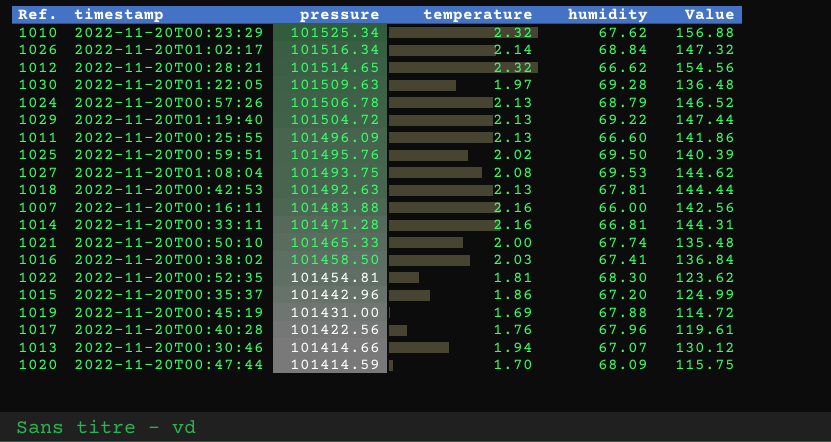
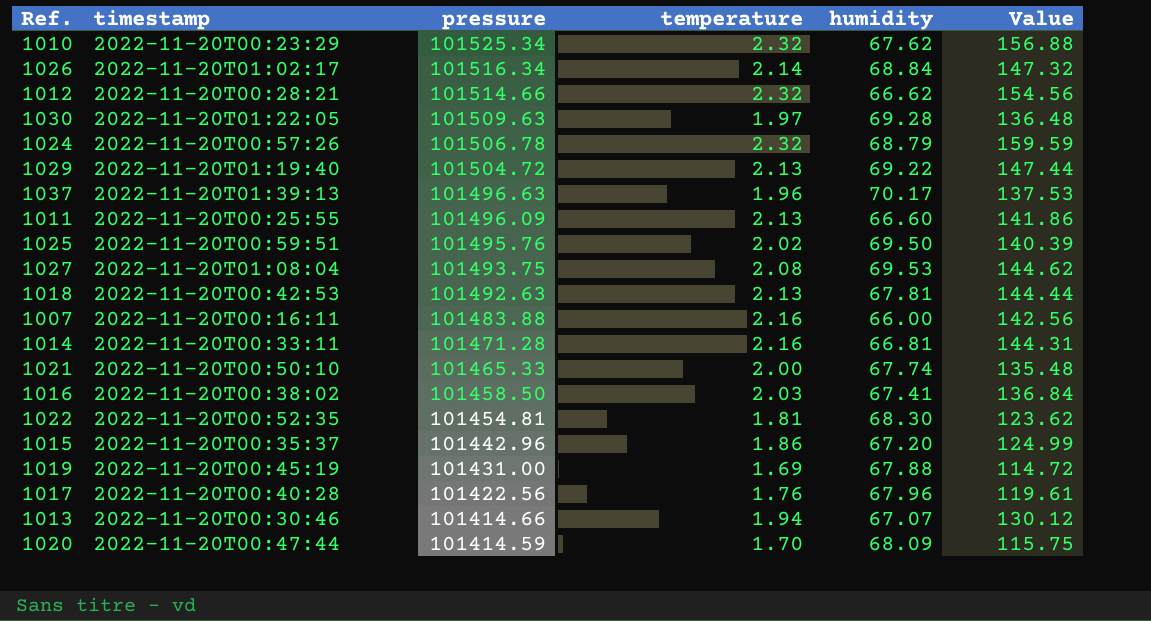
1012 | pressure: 101514.65 -> 101514.66
1024 | temperature: 2.13 -> 2.32
1024 | Value: 146.52 -> 159.59
row 1037: none -> 2022-11-20T01:39:13 | 101496.63 | 1.96 | 70.17 | 137.53

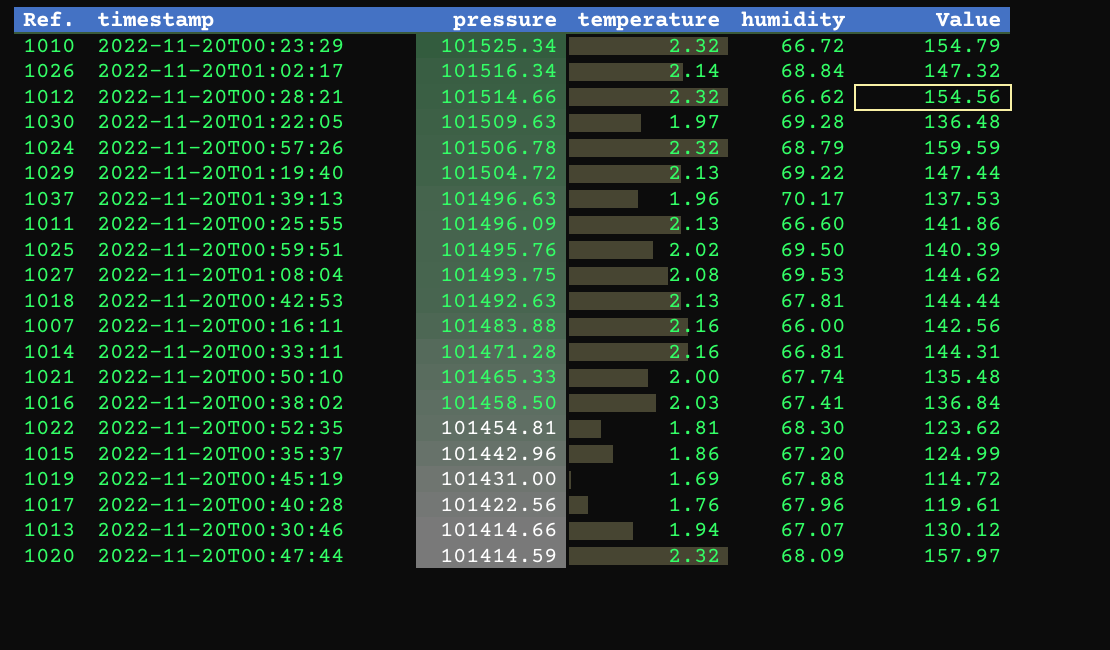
1010 | humidity: 67.62 -> 66.72
1010 | Value: 156.88 -> 154.79
1020 | temperature: 1.70 -> 2.32
1020 | Value: 115.75 -> 157.97

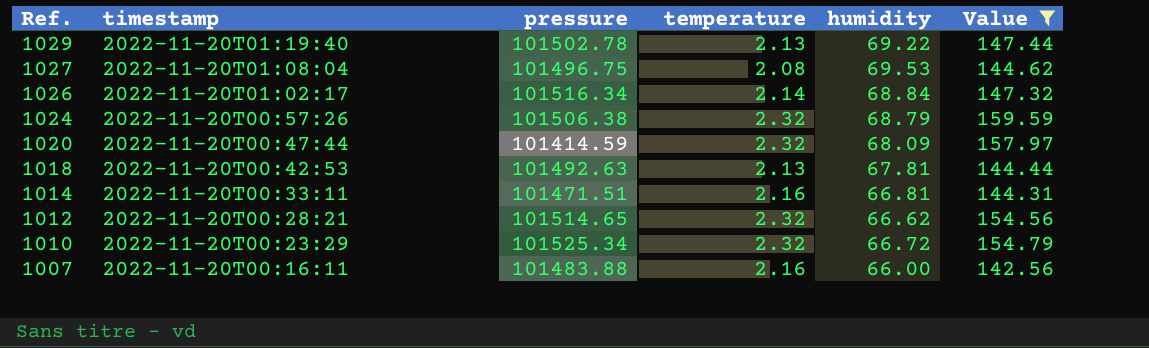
filter: none -> Value >= 142.56
row order: pressure descending -> Ref. descending
1029 | pressure: 101504.72 -> 101502.78
1027 | pressure: 101493.75 -> 101496.75
1024 | pressure: 101506.78 -> 101506.38
1014 | pressure: 101471.28 -> 101471.51
1012 | pressure: 101514.66 -> 101514.65

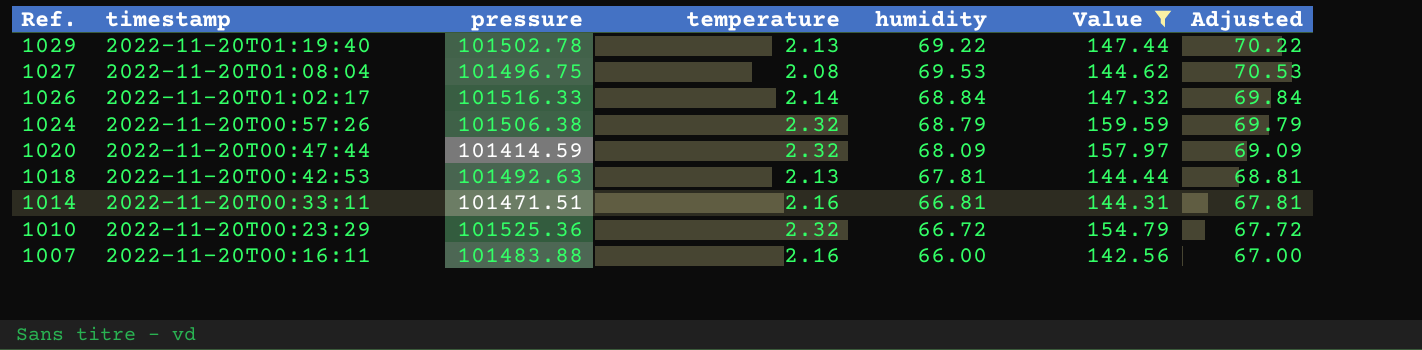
column Adjusted | formula: none -> [humidity] + 1
row 1012: 2022-11-20T00:28:21 | 101514.65 | 2.32 | 66.62 | 154.56 -> none
1026 | pressure: 101516.34 -> 101516.33
1010 | pressure: 101525.34 -> 101525.36

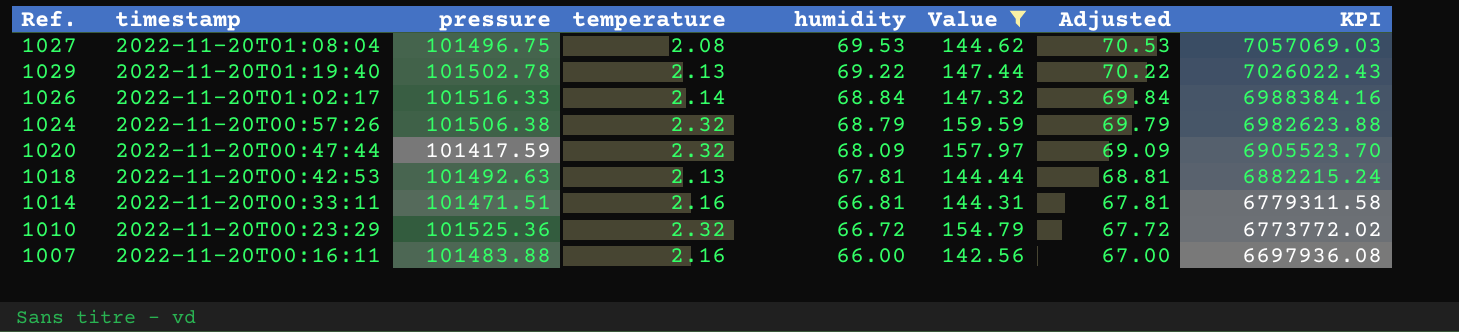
row order: Ref. descending -> humidity descending
column KPI | formula: none -> [pressure] * [humidity]
1020 | pressure: 101414.59 -> 101417.59

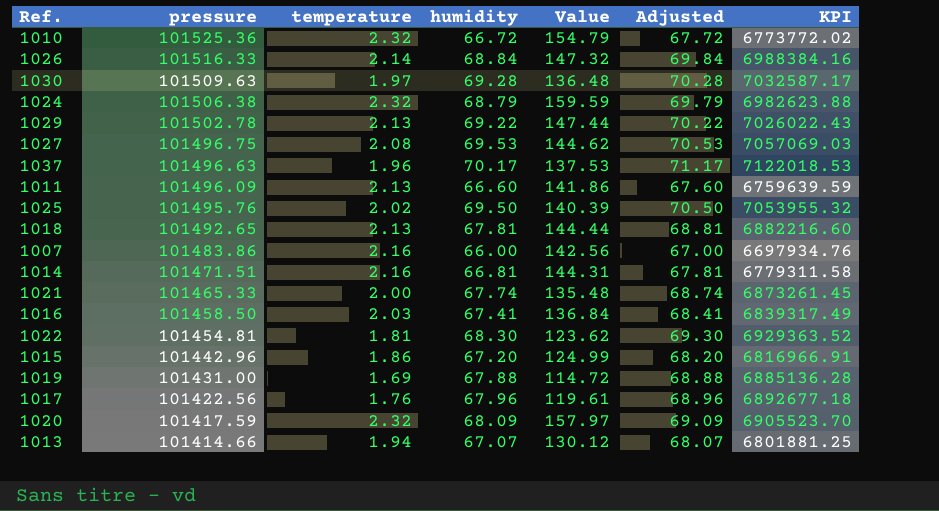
filter: Value >= 142.56 -> none
row order: humidity descending -> pressure descending
column timestamp | position: 2 -> none
1018 | pressure: 101492.63 -> 101492.65
1018 | KPI: 6882215.24 -> 6882216.60
1007 | pressure: 101483.88 -> 101483.86
1007 | KPI: 6697936.08 -> 6697934.76

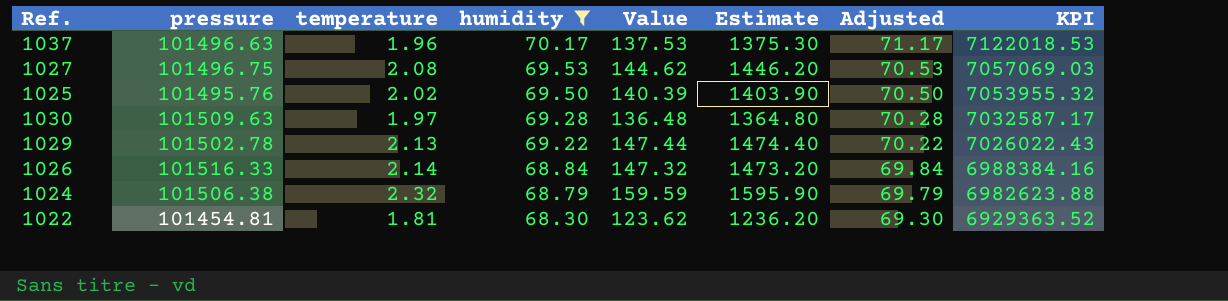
filter: none -> humidity >= 68.30
row order: pressure descending -> humidity descending
column Estimate | formula: none -> [Value] * 10

